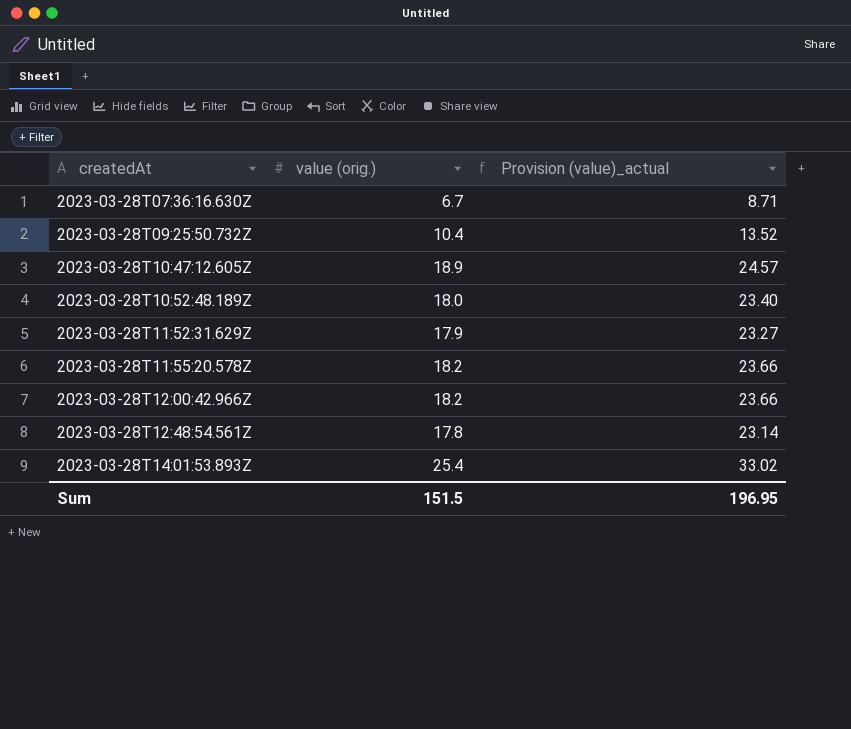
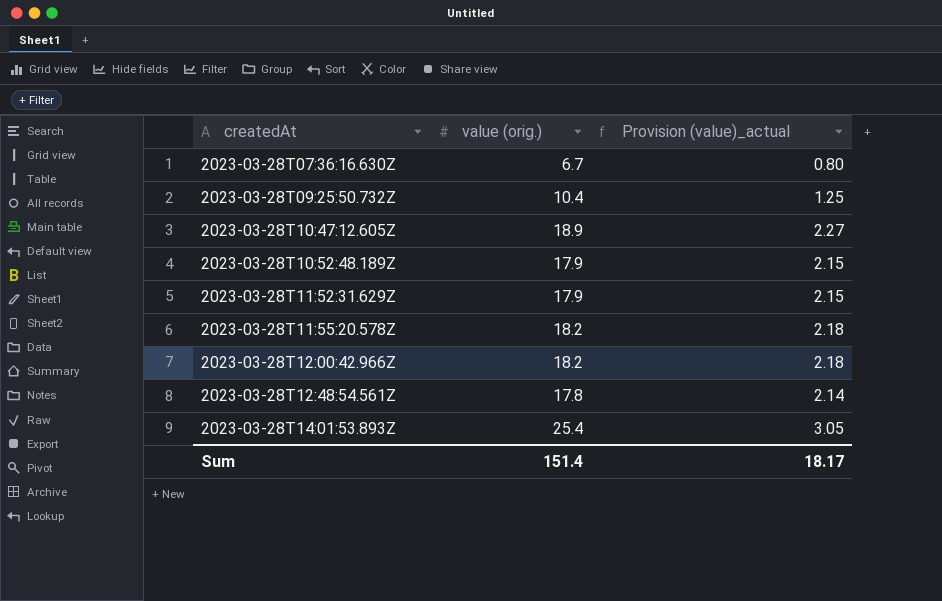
column Provision (value)_actual | formula: [value (orig.)] * 1.3 -> [value (orig.)] * 0.12
2023-03-28T10:52:48.189Z | value (orig.): 18.0 -> 17.9
Sum | value (orig.): 151.5 -> 151.4
Sum | Provision (value)_actual: 196.95 -> 18.17

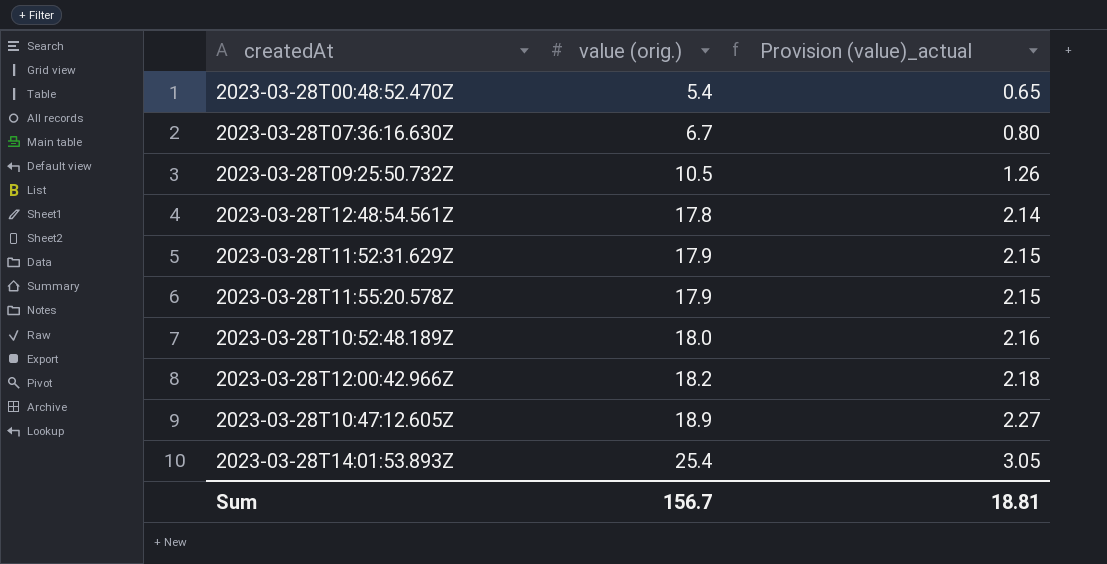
row order: createdAt ascending -> value (orig.) ascending
row 2023-03-28T00:48:52.470Z: none -> 5.4 | 0.65
2023-03-28T09:25:50.732Z | value (orig.): 10.4 -> 10.5
2023-03-28T09:25:50.732Z | Provision (value)_actual: 1.25 -> 1.26
2023-03-28T11:55:20.578Z | value (orig.): 18.2 -> 17.9
2023-03-28T11:55:20.578Z | Provision (value)_actual: 2.18 -> 2.15
2023-03-28T10:52:48.189Z | value (orig.): 17.9 -> 18.0
2023-03-28T10:52:48.189Z | Provision (value)_actual: 2.15 -> 2.16
Sum | value (orig.): 151.4 -> 156.7
Sum | Provision (value)_actual: 18.17 -> 18.81

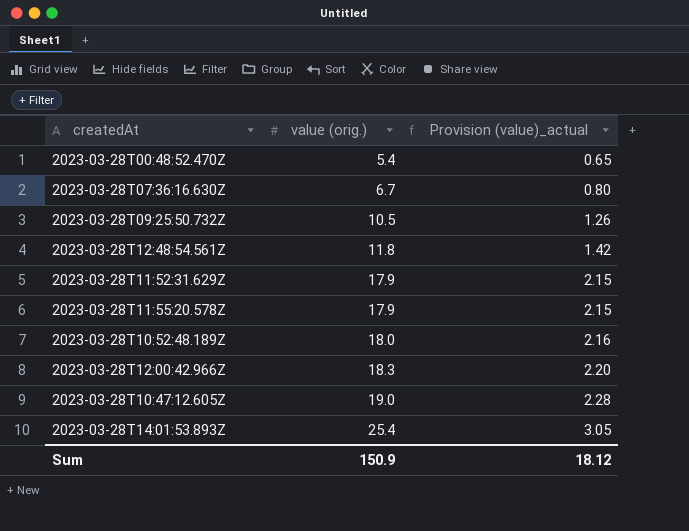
2023-03-28T12:48:54.561Z | value (orig.): 17.8 -> 11.8
2023-03-28T12:48:54.561Z | Provision (value)_actual: 2.14 -> 1.42
2023-03-28T12:00:42.966Z | value (orig.): 18.2 -> 18.3
2023-03-28T12:00:42.966Z | Provision (value)_actual: 2.18 -> 2.20
2023-03-28T10:47:12.605Z | value (orig.): 18.9 -> 19.0
2023-03-28T10:47:12.605Z | Provision (value)_actual: 2.27 -> 2.28
Sum | value (orig.): 156.7 -> 150.9
Sum | Provision (value)_actual: 18.81 -> 18.12

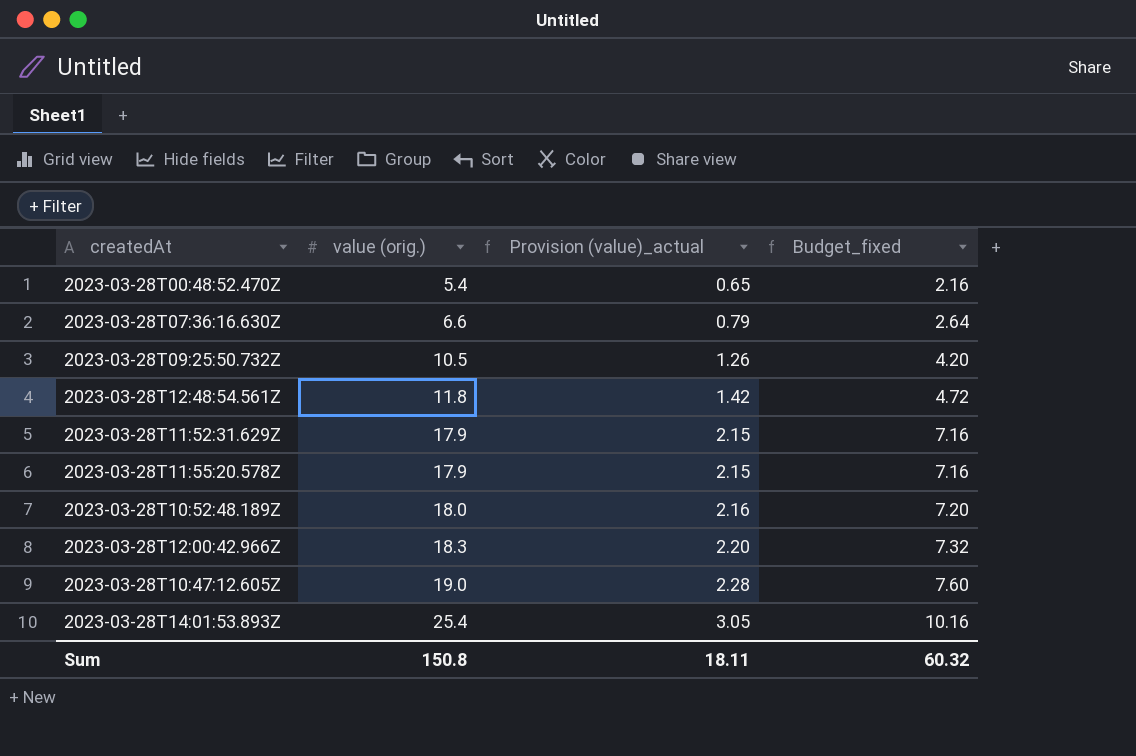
column Budget_fixed | formula: none -> [value (orig.)] * 0.4
2023-03-28T07:36:16.630Z | value (orig.): 6.7 -> 6.6
2023-03-28T07:36:16.630Z | Provision (value)_actual: 0.80 -> 0.79
Sum | value (orig.): 150.9 -> 150.8
Sum | Provision (value)_actual: 18.12 -> 18.11

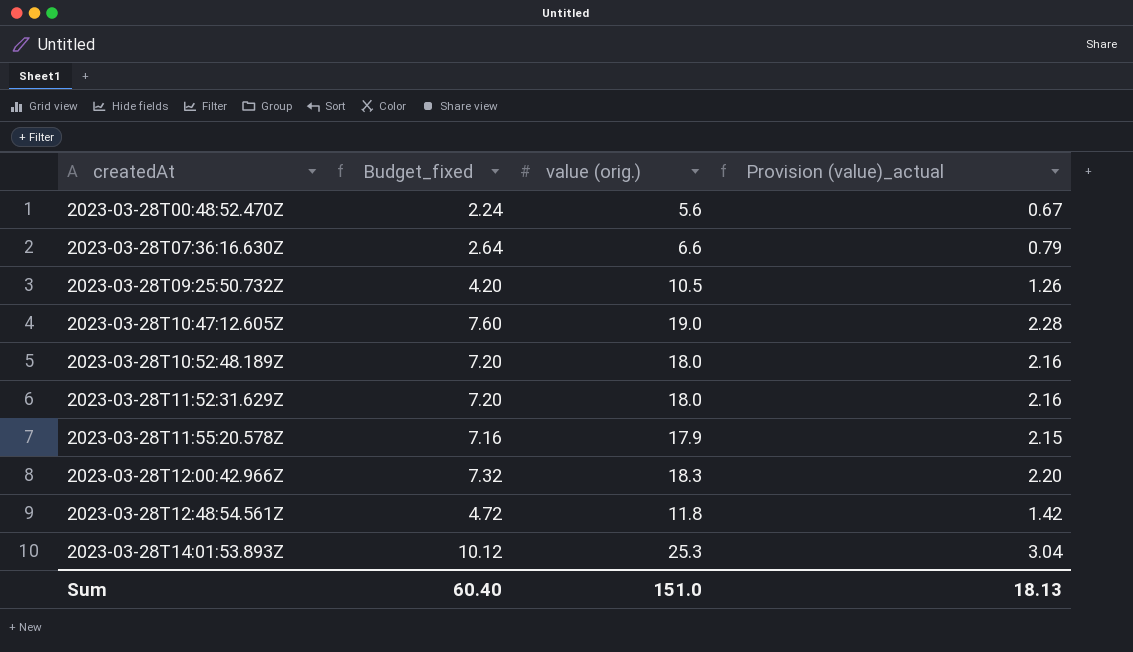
row order: value (orig.) ascending -> createdAt ascending
column Budget_fixed | position: 4 -> 2
2023-03-28T00:48:52.470Z | Budget_fixed: 2.16 -> 2.24
2023-03-28T00:48:52.470Z | value (orig.): 5.4 -> 5.6
2023-03-28T00:48:52.470Z | Provision (value)_actual: 0.65 -> 0.67
2023-03-28T11:52:31.629Z | Budget_fixed: 7.16 -> 7.20
2023-03-28T11:52:31.629Z | value (orig.): 17.9 -> 18.0
2023-03-28T11:52:31.629Z | Provision (value)_actual: 2.15 -> 2.16
2023-03-28T14:01:53.893Z | Budget_fixed: 10.16 -> 10.12
2023-03-28T14:01:53.893Z | value (orig.): 25.4 -> 25.3
2023-03-28T14:01:53.893Z | Provision (value)_actual: 3.05 -> 3.04
Sum | Budget_fixed: 60.32 -> 60.40
Sum | value (orig.): 150.8 -> 151.0
Sum | Provision (value)_actual: 18.11 -> 18.13

